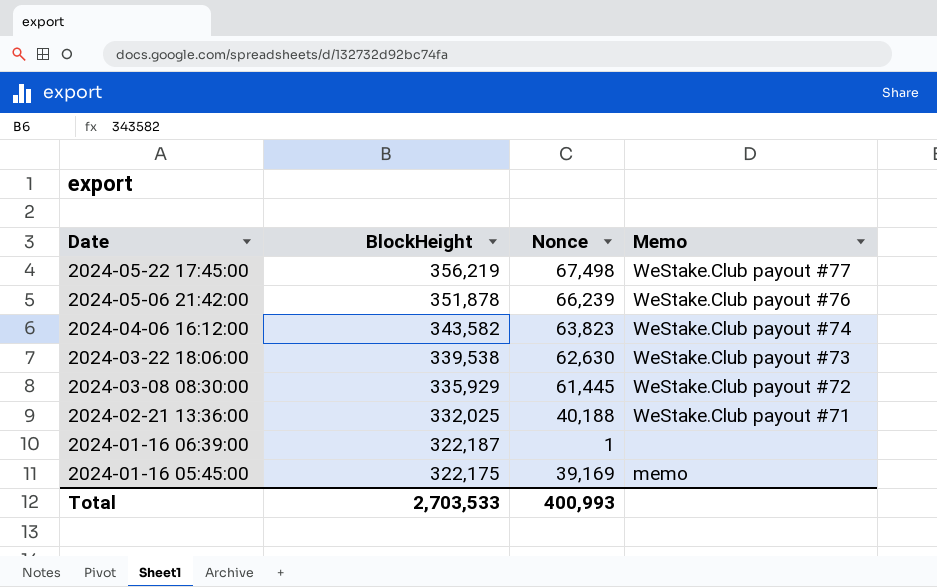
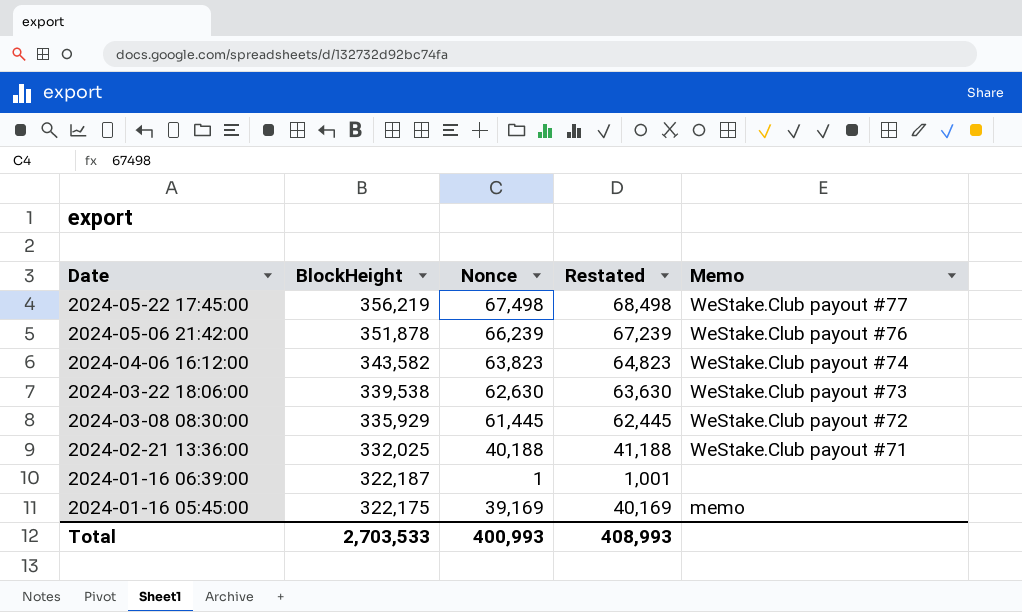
column Restated | formula: none -> [Nonce] + 1000

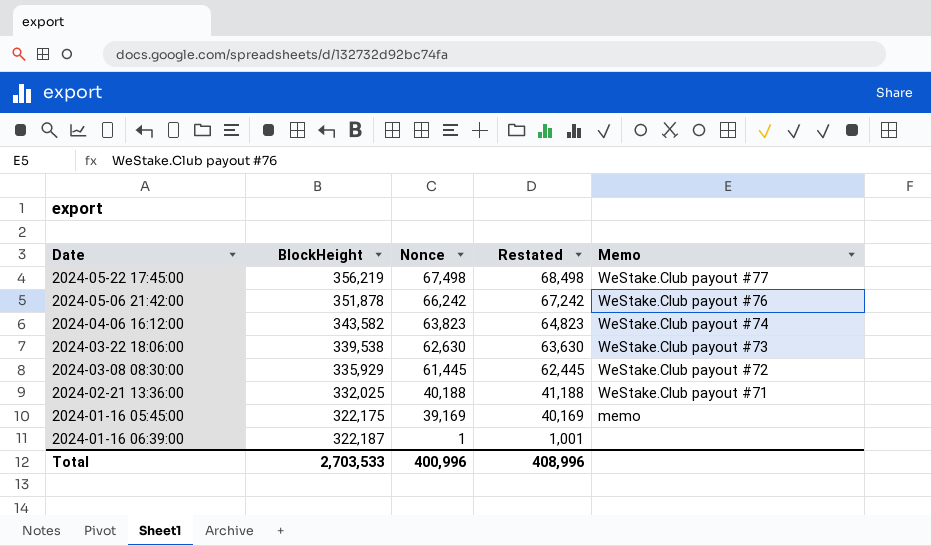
row order: Date descending -> Nonce descending
2024-05-06 21:42:00 | Nonce: 66,239 -> 66,242
2024-05-06 21:42:00 | Restated: 67,239 -> 67,242
Total | Nonce: 400,993 -> 400,996
Total | Restated: 408,993 -> 408,996

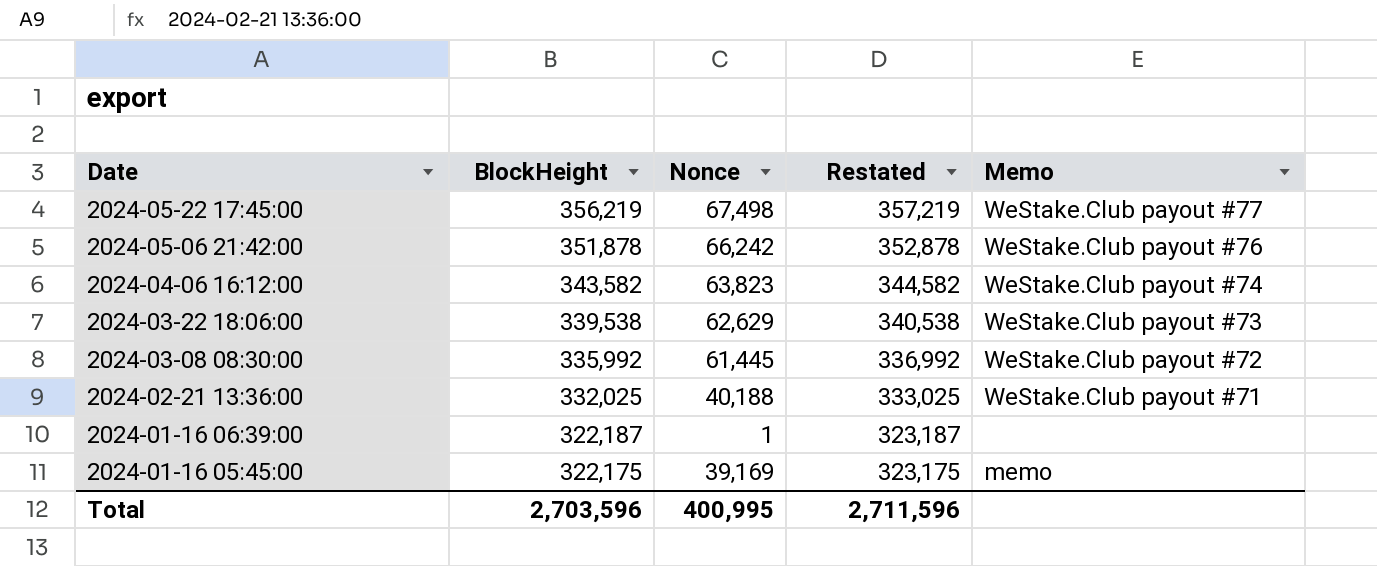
row order: Nonce descending -> Date descending
column Restated | formula: [Nonce] + 1000 -> [BlockHeight] + 1000
2024-03-22 18:06:00 | Nonce: 62,630 -> 62,629
2024-03-08 08:30:00 | BlockHeight: 335,929 -> 335,992
Total | BlockHeight: 2,703,533 -> 2,703,596
Total | Nonce: 400,996 -> 400,995
Total | Restated: 408,996 -> 2,711,596

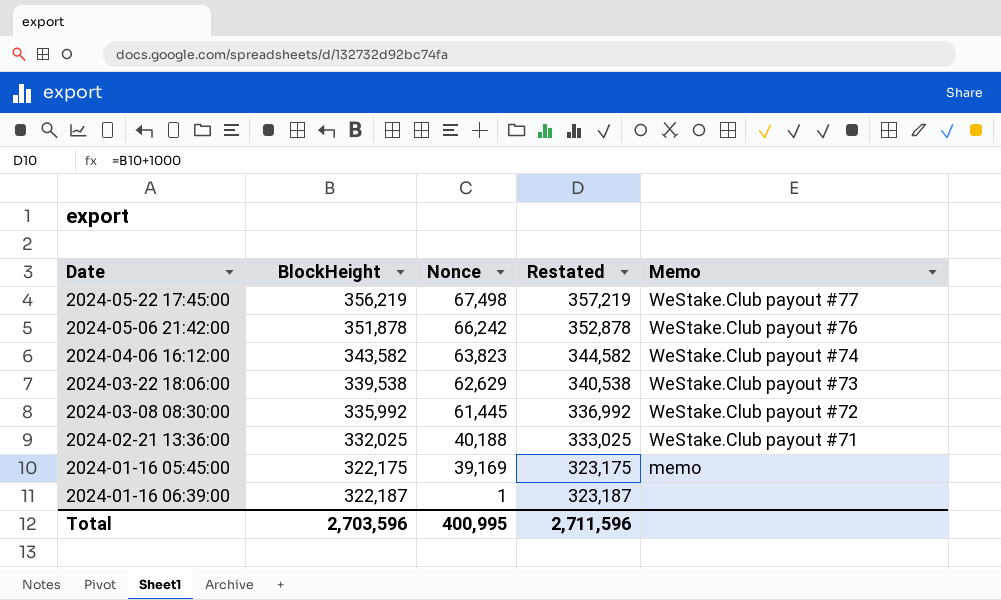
row order: Date descending -> Nonce descending

